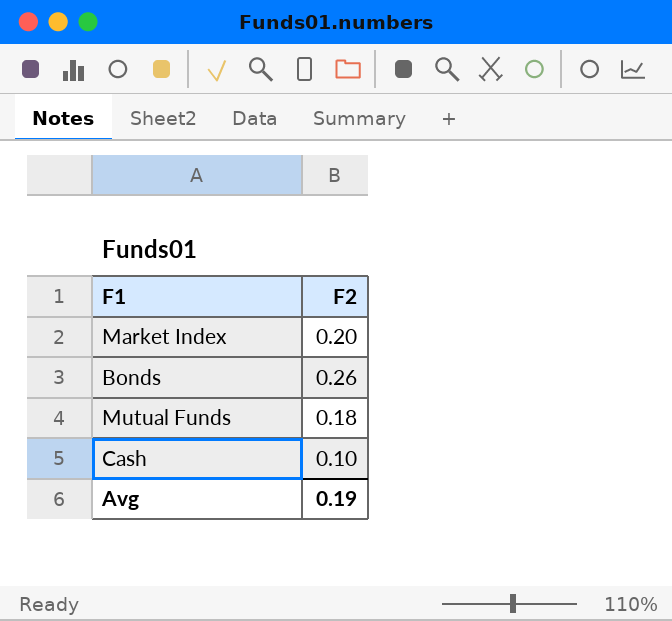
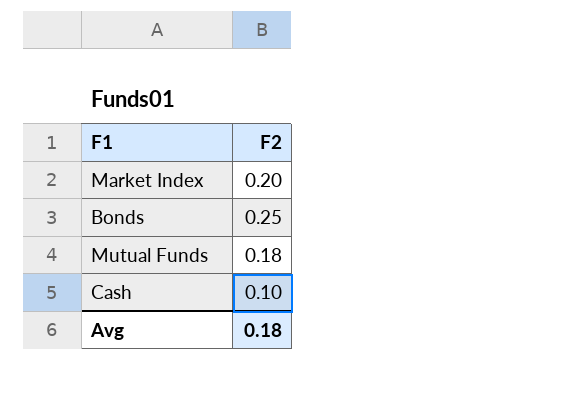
Bonds | F2: 0.26 -> 0.25
Avg | F2: 0.19 -> 0.18

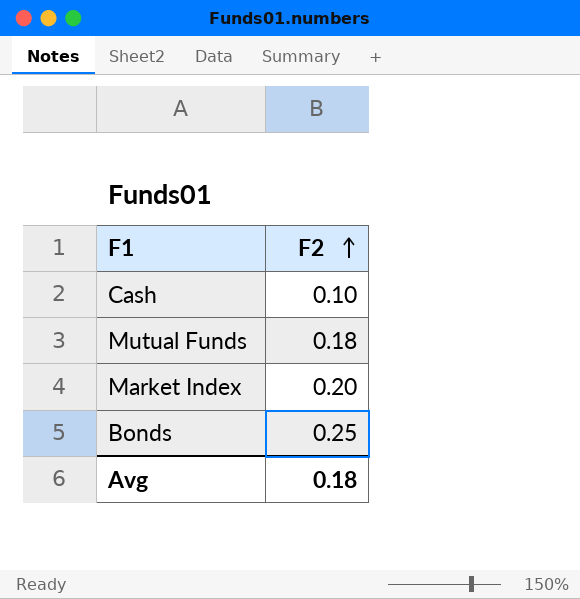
row order: none -> F2 ascending

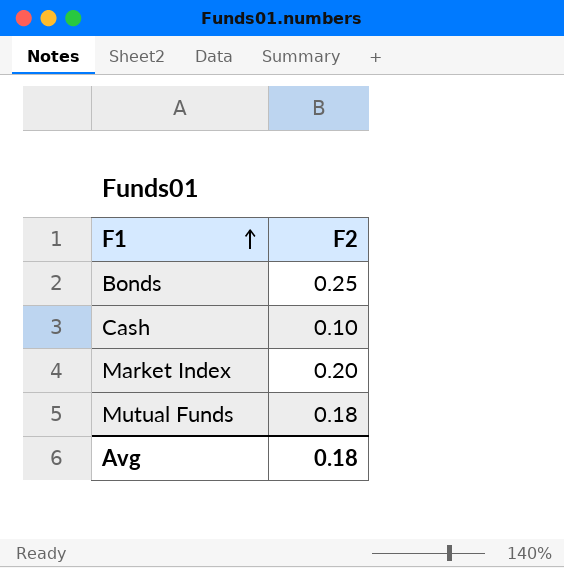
row order: F2 ascending -> F1 ascending

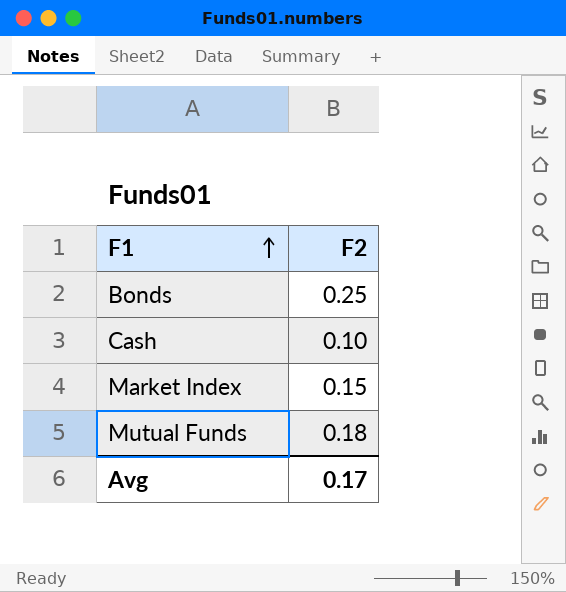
Market Index | F2: 0.20 -> 0.15
Avg | F2: 0.18 -> 0.17

